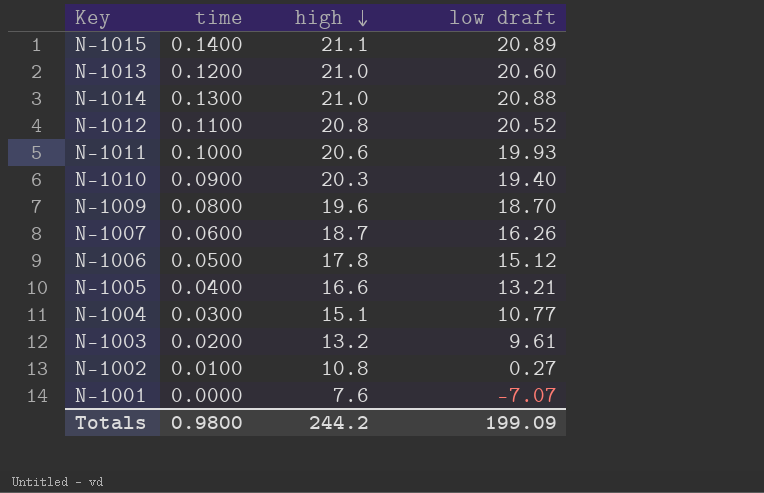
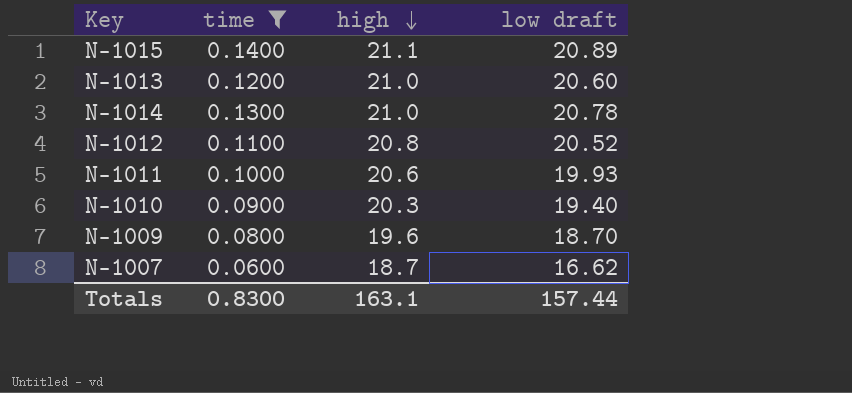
filter: none -> time >= 0.0600
N-1014 | low draft: 20.88 -> 20.78
N-1007 | low draft: 16.26 -> 16.62
Totals | time: 0.9800 -> 0.8300
Totals | high: 244.2 -> 163.1
Totals | low draft: 199.09 -> 157.44

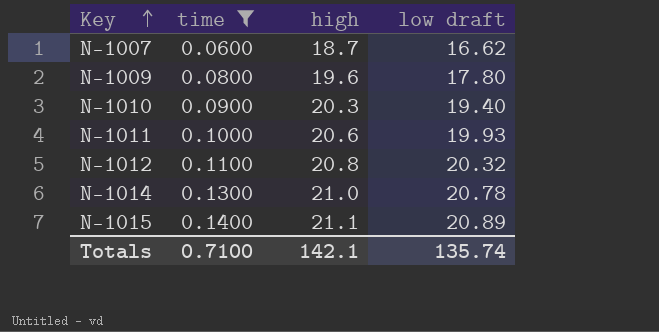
row order: high descending -> Key ascending
row N-1013: 0.1200 | 21.0 | 20.60 -> none
N-1009 | low draft: 18.70 -> 17.80
N-1012 | low draft: 20.52 -> 20.32
Totals | time: 0.8300 -> 0.7100
Totals | high: 163.1 -> 142.1
Totals | low draft: 157.44 -> 135.74

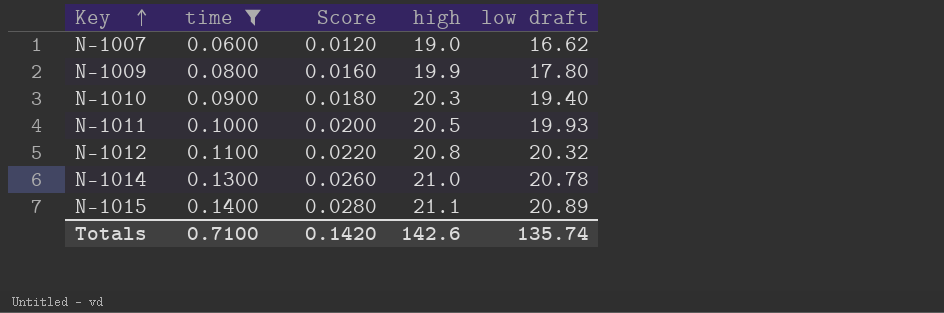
column Score | formula: none -> [time] * 0.2
N-1007 | high: 18.7 -> 19.0
N-1009 | high: 19.6 -> 19.9
N-1011 | high: 20.6 -> 20.5
Totals | high: 142.1 -> 142.6

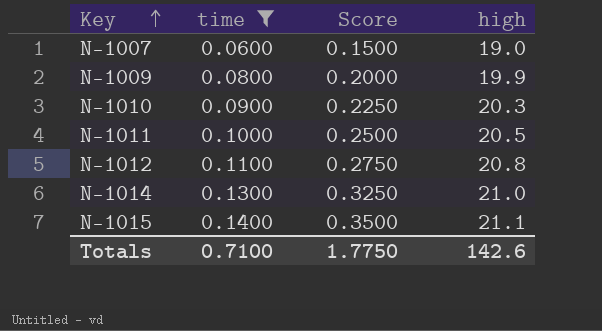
column low draft | position: 5 -> none
column Score | formula: [time] * 0.2 -> [time] * 2.5
Totals | Score: 0.1420 -> 1.7750

